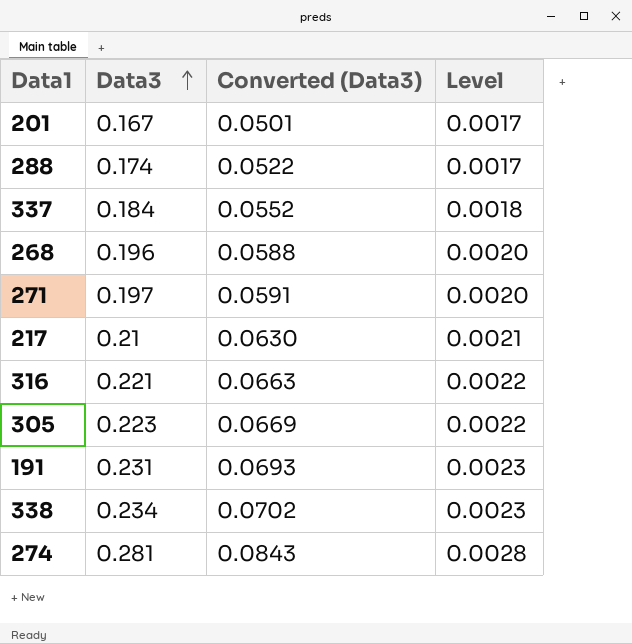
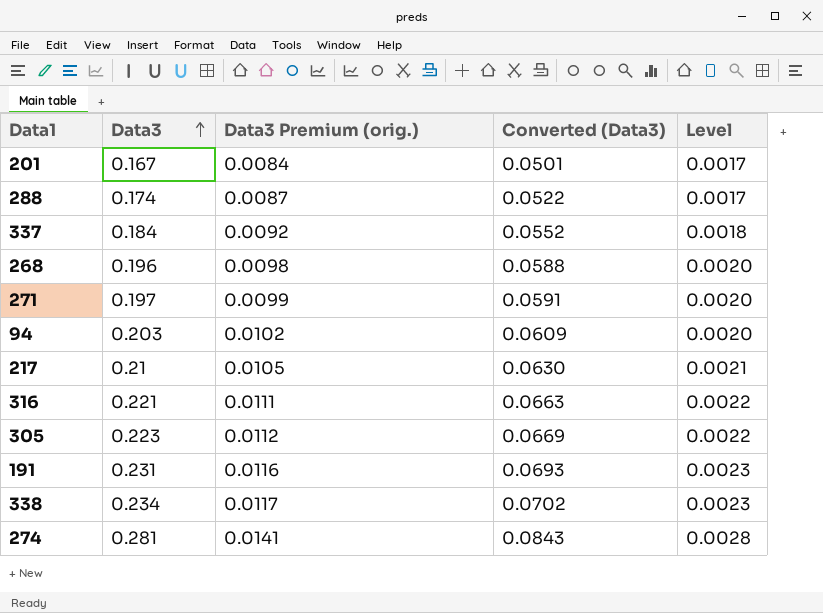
column Data3 Premium (orig.) | formula: none -> [Data3] * 0.05
row 94: none -> 0.203 | 0.0102 | 0.0609 | 0.0020

